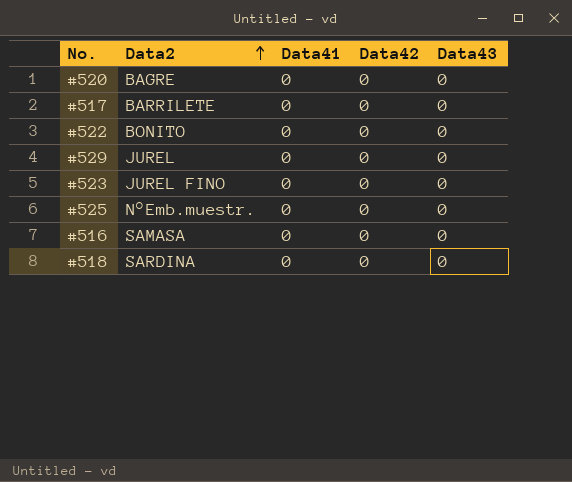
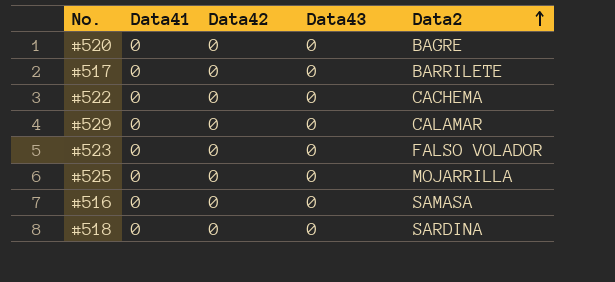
column Data2 | position: 2 -> 5
#522 | Data2: BONITO -> CACHEMA
#529 | Data2: JUREL -> CALAMAR
#523 | Data2: JUREL FINO -> FALSO VOLADOR
#525 | Data2: N°Emb.muestr. -> MOJARRILLA

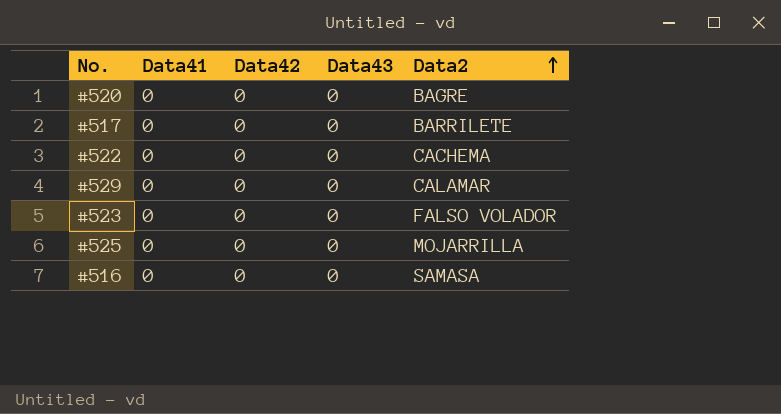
row #518: 0 | 0 | 0 | SARDINA -> none

